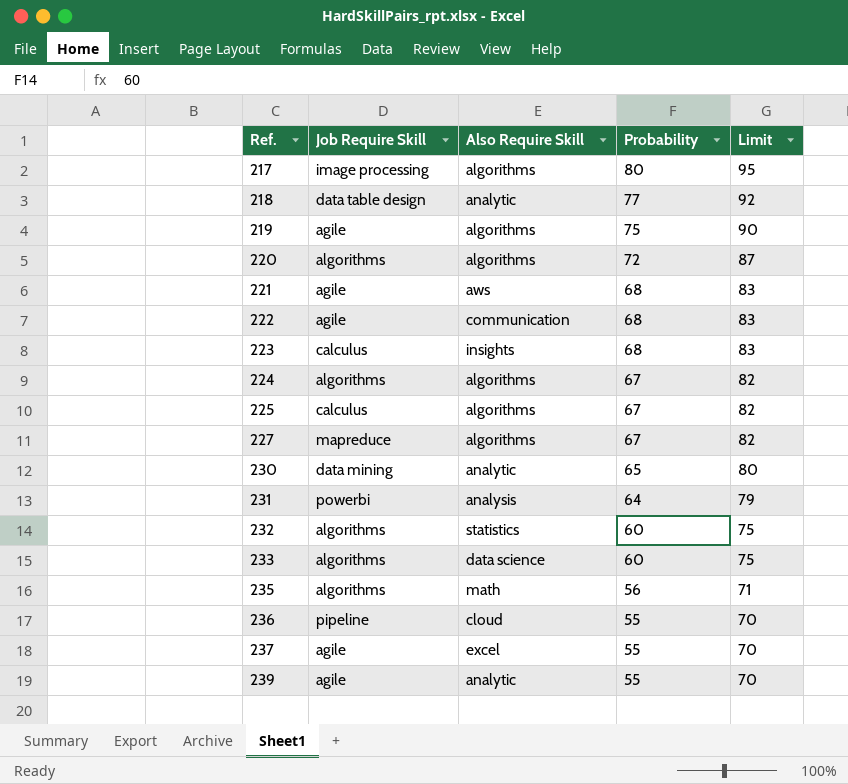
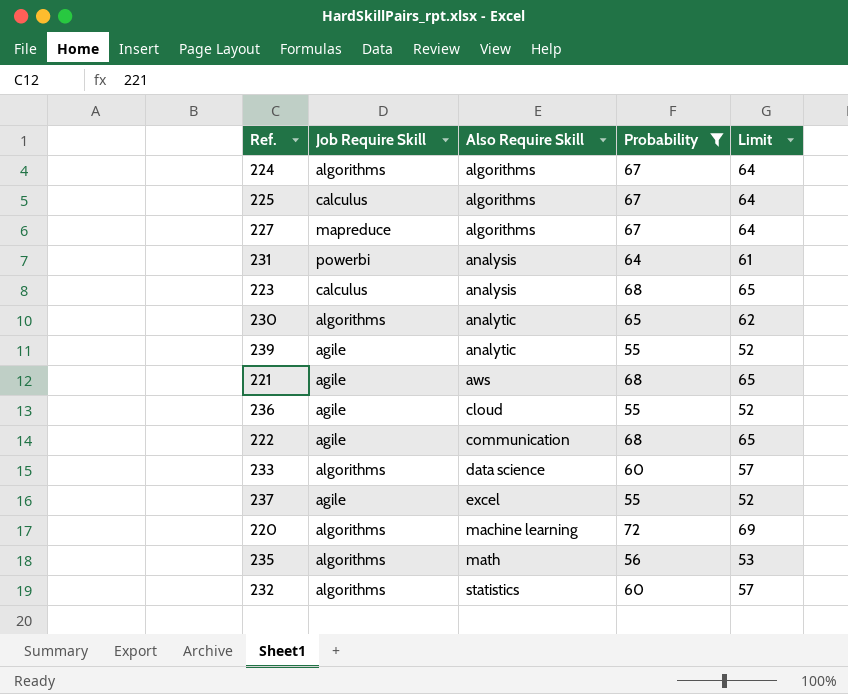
filter: none -> Probability <= 72
row order: Ref. ascending -> Also Require Skill ascending
column Limit | formula: [Probability] + 15 -> [Probability] - 3
223 | Also Require Skill: insights -> analysis
230 | Job Require Skill: data mining -> algorithms
236 | Job Require Skill: pipeline -> agile
220 | Also Require Skill: algorithms -> machine learning

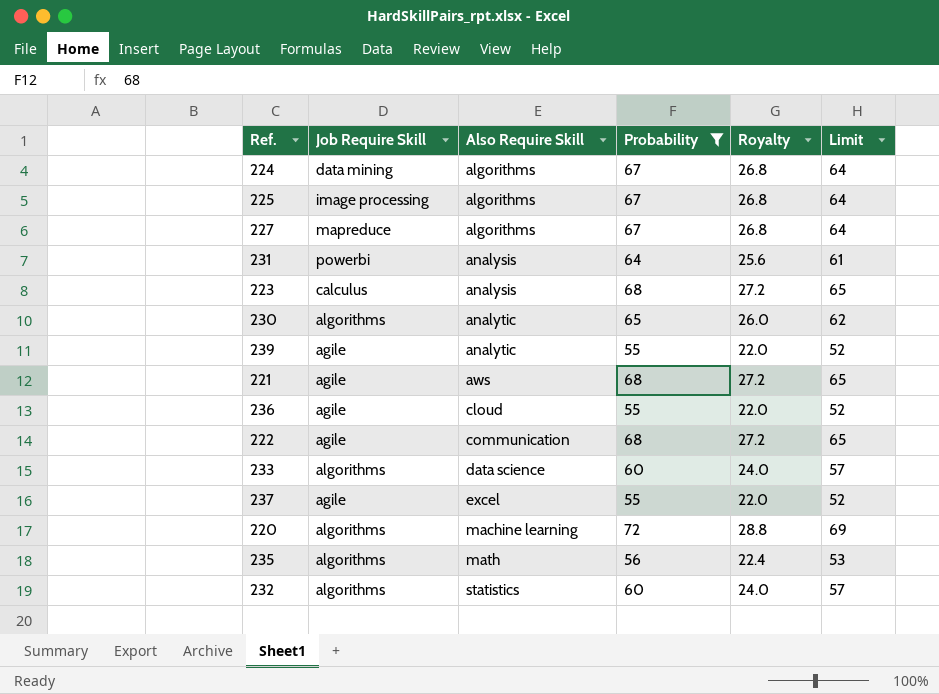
column Royalty | formula: none -> [Probability] * 0.4
224 | Job Require Skill: algorithms -> data mining
225 | Job Require Skill: calculus -> image processing

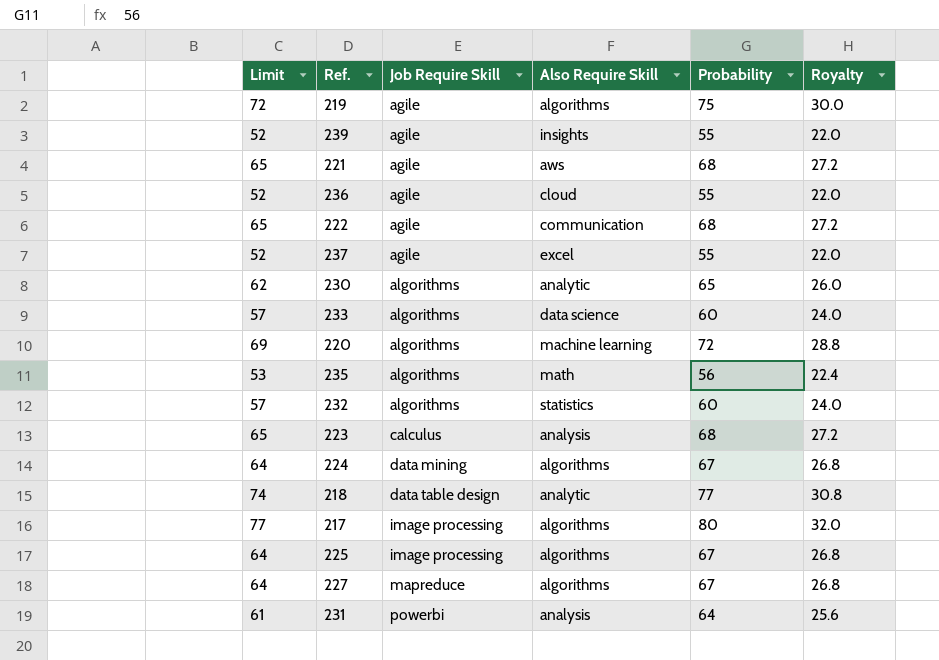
filter: Probability <= 72 -> none
row order: Also Require Skill ascending -> Job Require Skill ascending
column Limit | position: 6 -> 1
239 | Also Require Skill: analytic -> insights

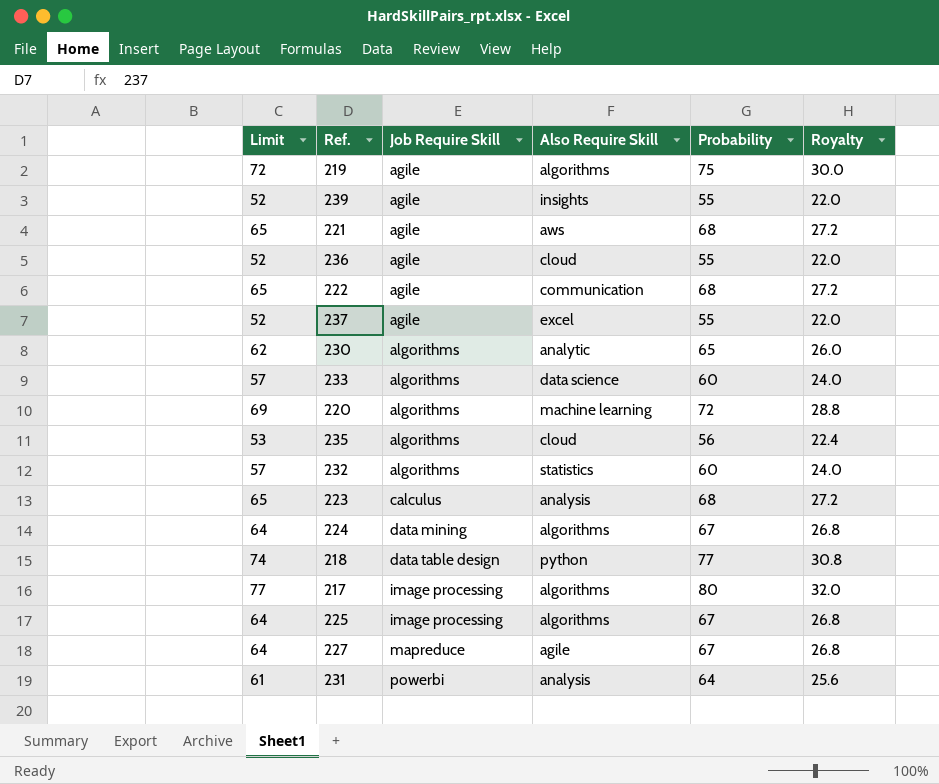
235 | Also Require Skill: math -> cloud
218 | Also Require Skill: analytic -> python
227 | Also Require Skill: algorithms -> agile

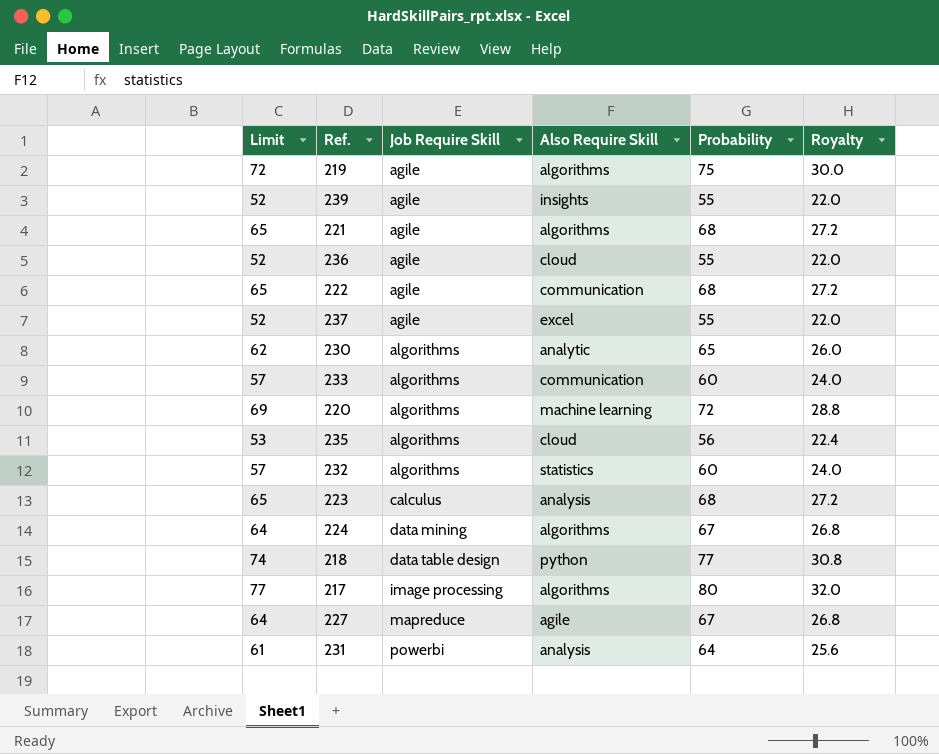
row 225: 64 | image processing | algorithms | 67 | 26.8 -> none
221 | Also Require Skill: aws -> algorithms
233 | Also Require Skill: data science -> communication

